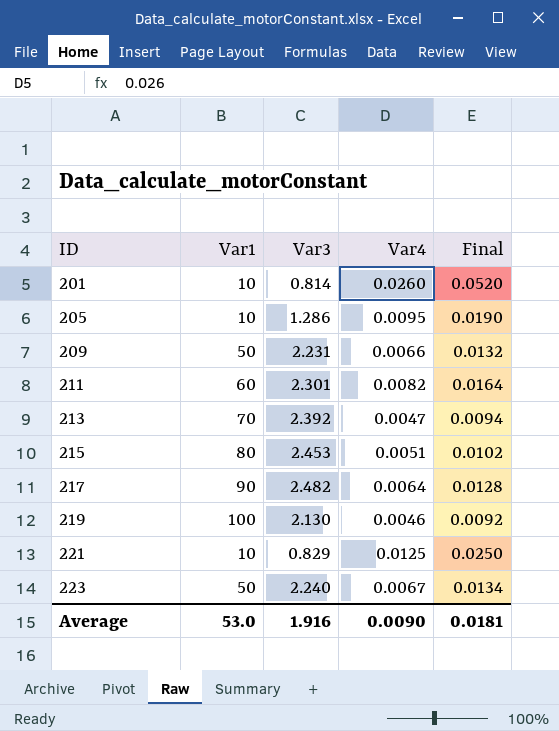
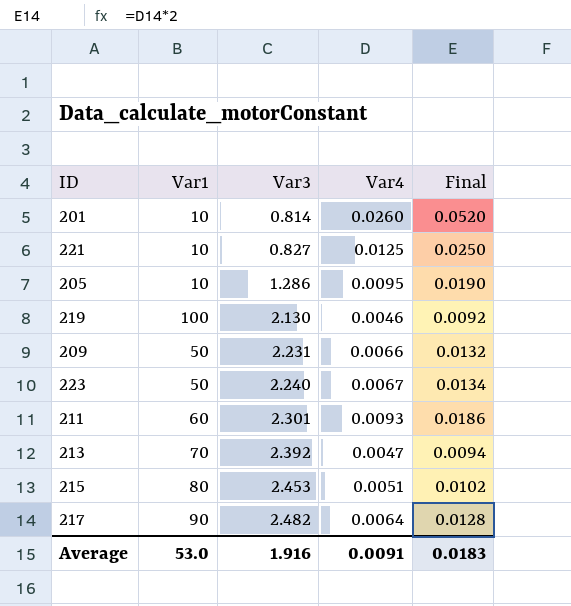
row order: ID ascending -> Var3 ascending
221 | Var3: 0.829 -> 0.827
211 | Var4: 0.0082 -> 0.0093
211 | Final: 0.0164 -> 0.0186
Average | Var4: 0.0090 -> 0.0091
Average | Final: 0.0181 -> 0.0183

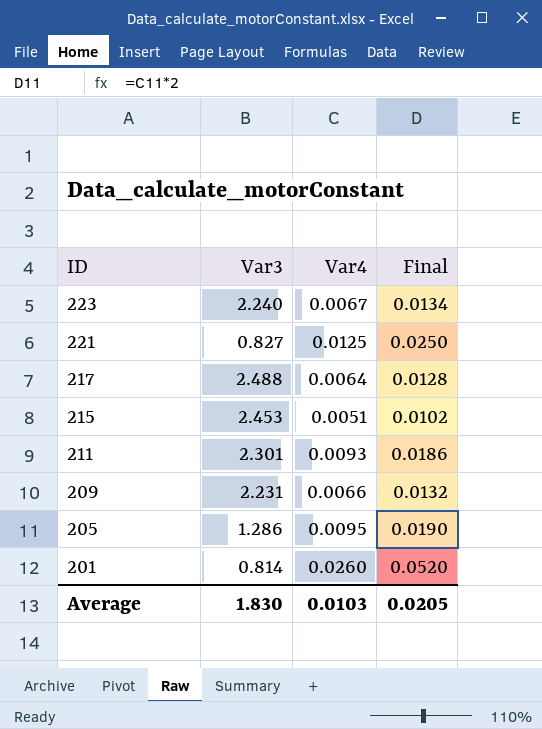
row order: Var3 ascending -> ID descending
column Var1 | position: 2 -> none
row 219: 100 | 2.130 | 0.0046 | 0.0092 -> none
row 213: 70 | 2.392 | 0.0047 | 0.0094 -> none
217 | Var3: 2.482 -> 2.488
Average | Var3: 1.916 -> 1.830
Average | Var4: 0.0091 -> 0.0103
Average | Final: 0.0183 -> 0.0205

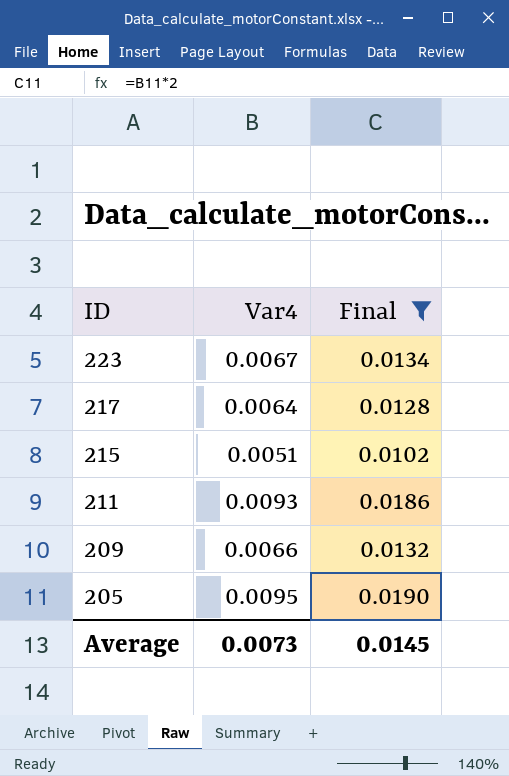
filter: none -> Final <= 0.0190
column Var3 | position: 2 -> none
Average | Var4: 0.0103 -> 0.0073
Average | Final: 0.0205 -> 0.0145

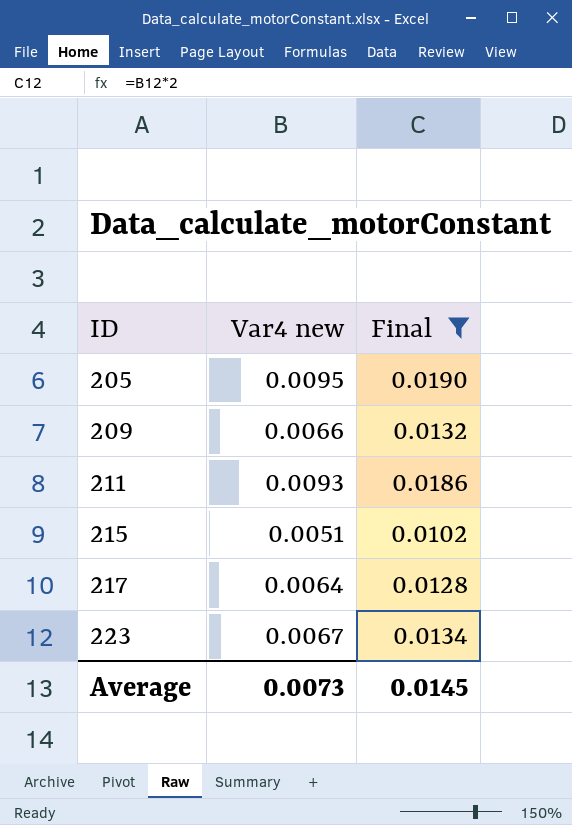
row order: ID descending -> ID ascending
column name: Var4 -> Var4 new

